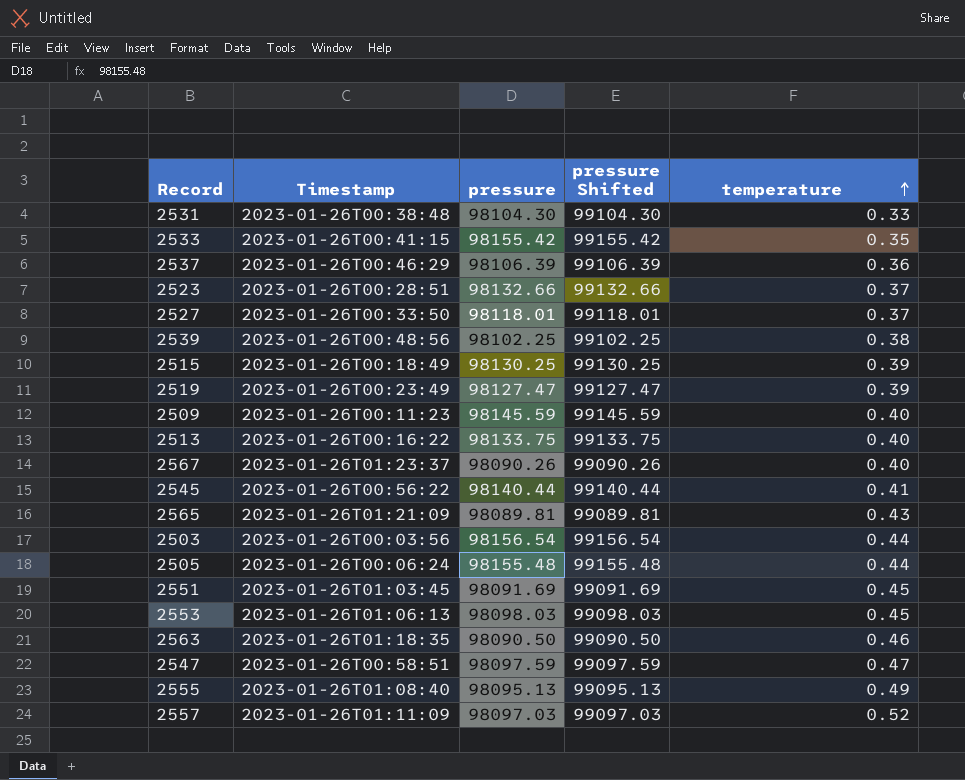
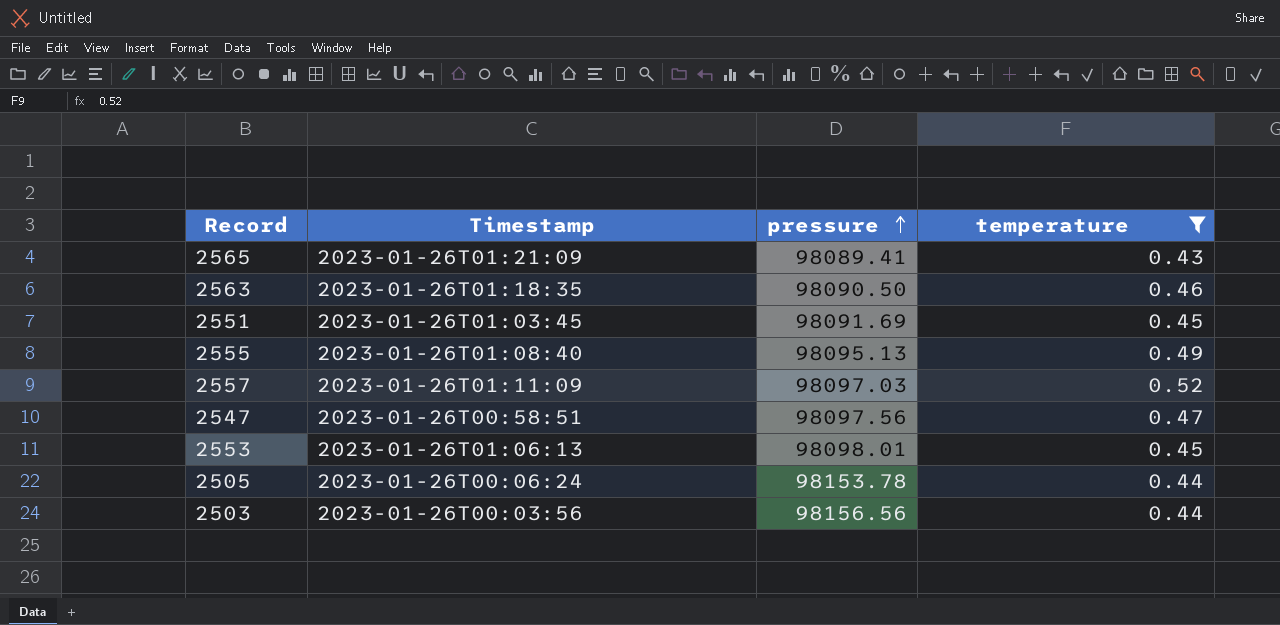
filter: none -> temperature >= 0.43
row order: temperature ascending -> pressure ascending
column pressure Shifted | formula: [pressure] + 1000 -> none
2565 | pressure: 98089.81 -> 98089.41
2547 | pressure: 98097.59 -> 98097.56
2553 | pressure: 98098.03 -> 98098.01
2505 | pressure: 98155.48 -> 98153.78
2503 | pressure: 98156.54 -> 98156.56

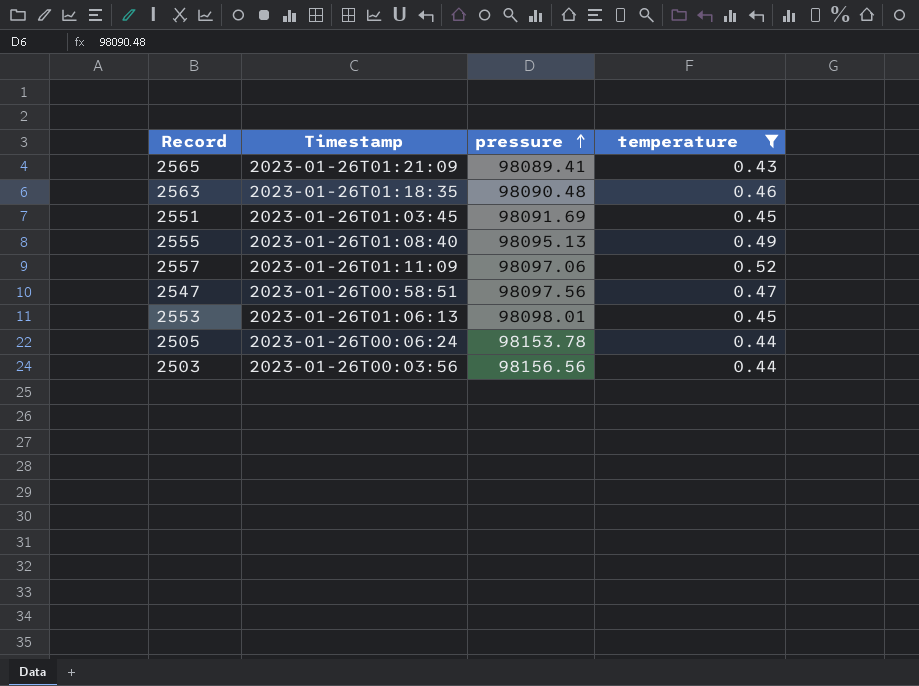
2563 | pressure: 98090.50 -> 98090.48
2557 | pressure: 98097.03 -> 98097.06

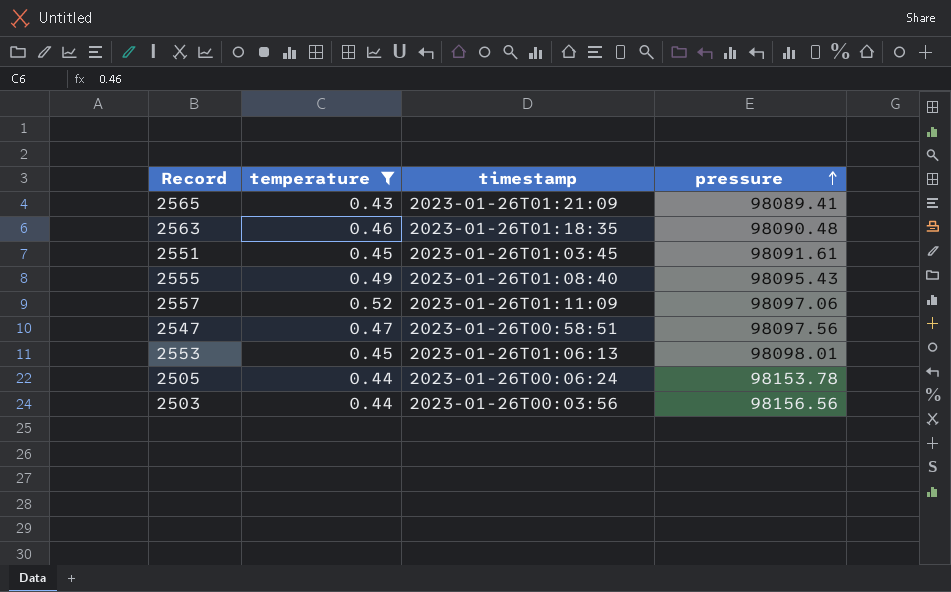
column temperature | position: 4 -> 2
column name: Timestamp -> timestamp
2551 | pressure: 98091.69 -> 98091.61
2555 | pressure: 98095.13 -> 98095.43

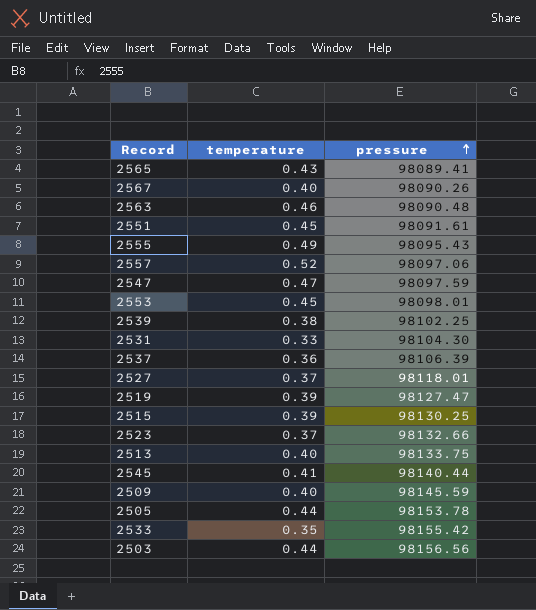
filter: temperature >= 0.43 -> none
column timestamp | position: 3 -> none
2547 | pressure: 98097.56 -> 98097.59

